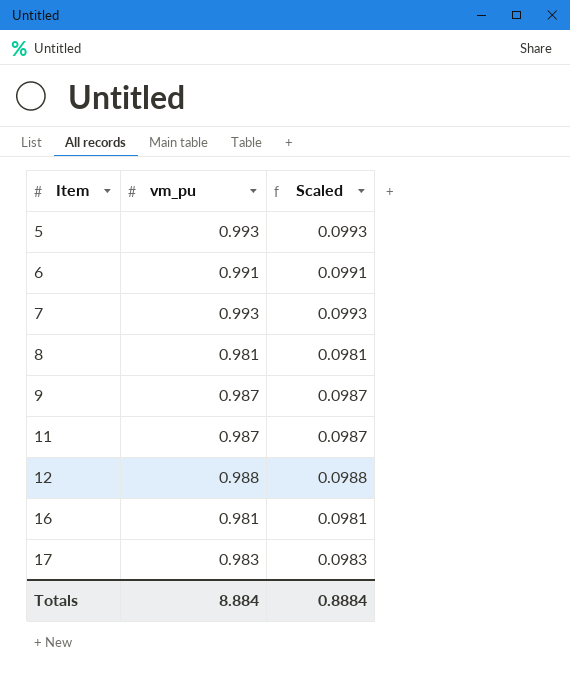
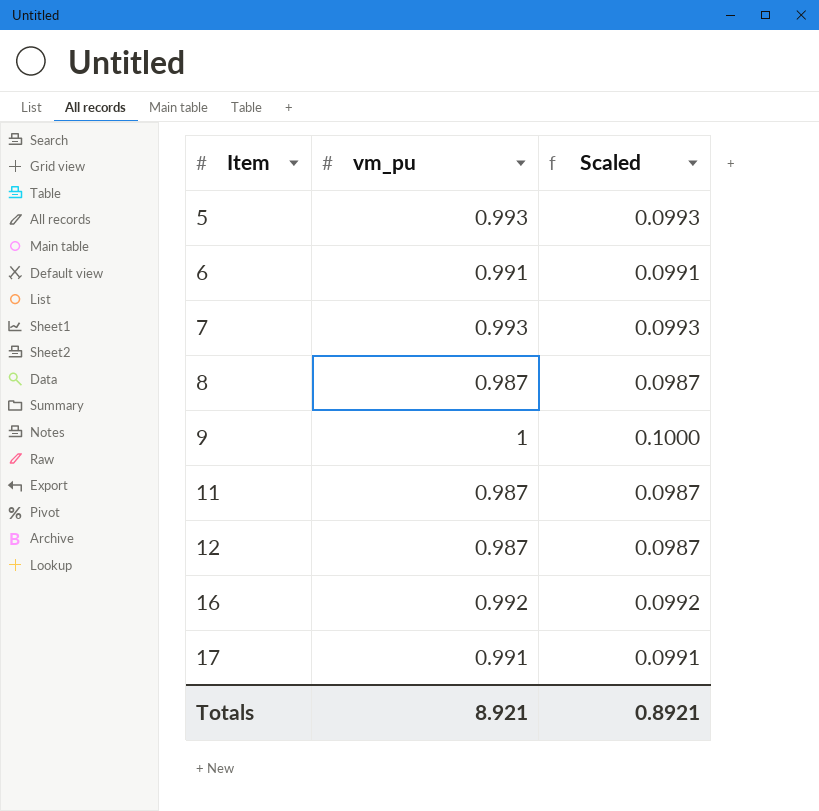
8 | vm_pu: 0.981 -> 0.987
8 | Scaled: 0.0981 -> 0.0987
9 | vm_pu: 0.987 -> 1
9 | Scaled: 0.0987 -> 0.1000
12 | vm_pu: 0.988 -> 0.987
12 | Scaled: 0.0988 -> 0.0987
16 | vm_pu: 0.981 -> 0.992
16 | Scaled: 0.0981 -> 0.0992
17 | vm_pu: 0.983 -> 0.991
17 | Scaled: 0.0983 -> 0.0991
Totals | vm_pu: 8.884 -> 8.921
Totals | Scaled: 0.8884 -> 0.8921

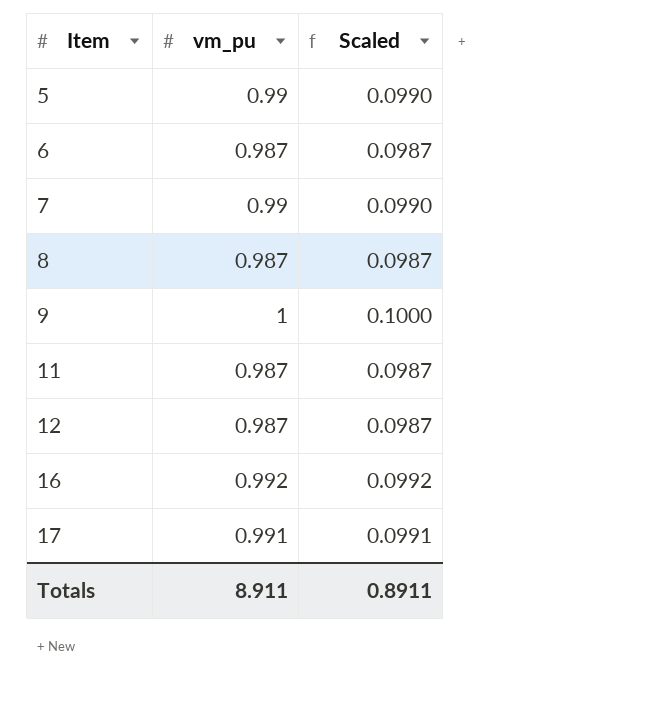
5 | vm_pu: 0.993 -> 0.99
5 | Scaled: 0.0993 -> 0.0990
6 | vm_pu: 0.991 -> 0.987
6 | Scaled: 0.0991 -> 0.0987
7 | vm_pu: 0.993 -> 0.99
7 | Scaled: 0.0993 -> 0.0990
Totals | vm_pu: 8.921 -> 8.911
Totals | Scaled: 0.8921 -> 0.8911

